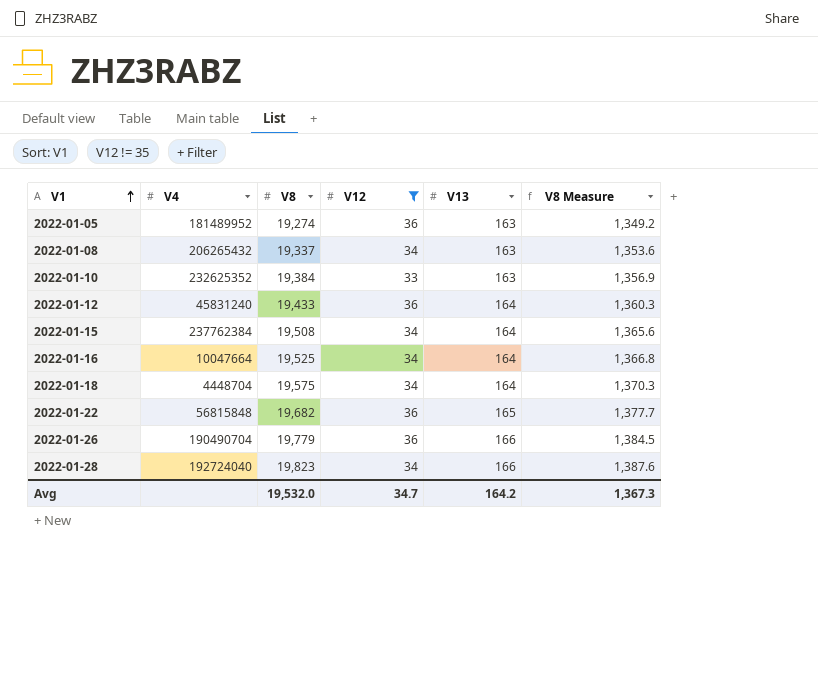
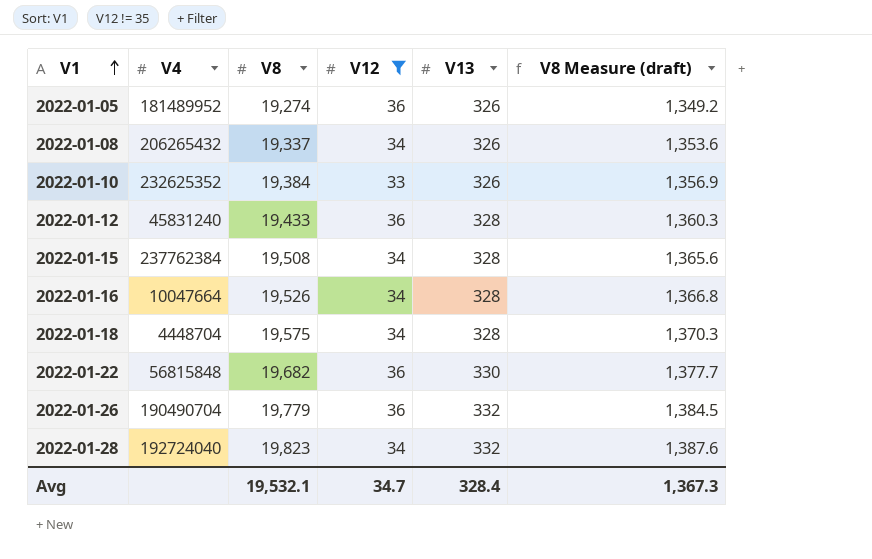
column name: V8 Measure -> V8 Measure (draft)
2022-01-05 | V13: 163 -> 326
2022-01-08 | V13: 163 -> 326
2022-01-10 | V13: 163 -> 326
2022-01-12 | V13: 164 -> 328
2022-01-15 | V13: 164 -> 328
2022-01-16 | V8: 19,525 -> 19,526
2022-01-16 | V13: 164 -> 328
2022-01-18 | V13: 164 -> 328
2022-01-22 | V13: 165 -> 330
2022-01-26 | V13: 166 -> 332
2022-01-28 | V13: 166 -> 332
Avg | V8: 19,532.0 -> 19,532.1
Avg | V13: 164.2 -> 328.4

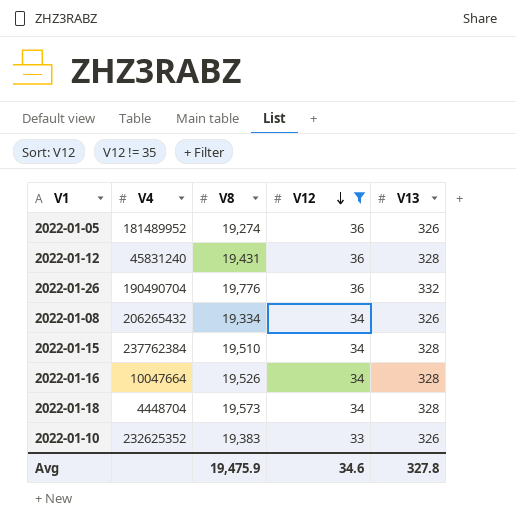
row order: V1 ascending -> V12 descending
column V8 Measure (draft) | formula: [V8] * 0.07 -> none
row 2022-01-22: 56815848 | 19,682 | 36 | 330 | 1,377.7 -> none
row 2022-01-28: 192724040 | 19,823 | 34 | 332 | 1,387.6 -> none
2022-01-12 | V8: 19,433 -> 19,431
2022-01-26 | V8: 19,779 -> 19,776
2022-01-08 | V8: 19,337 -> 19,334
2022-01-15 | V8: 19,508 -> 19,510
2022-01-18 | V8: 19,575 -> 19,573
2022-01-10 | V8: 19,384 -> 19,383
Avg | V8: 19,532.1 -> 19,475.9
Avg | V12: 34.7 -> 34.6
Avg | V13: 328.4 -> 327.8

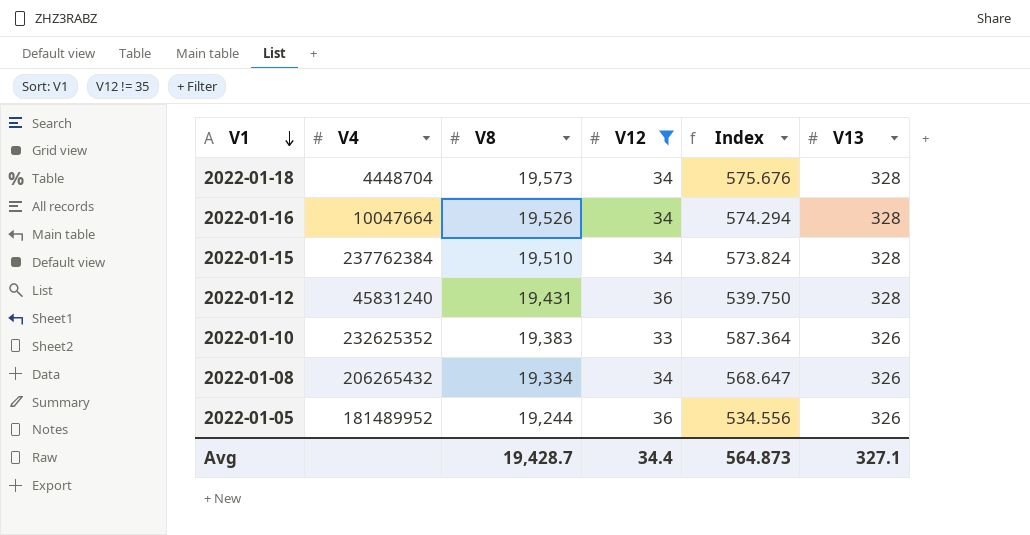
row order: V12 descending -> V1 descending
column Index | formula: none -> [V8] / [V12]
row 2022-01-26: 190490704 | 19,776 | 36 | 332 -> none
2022-01-05 | V8: 19,274 -> 19,244
Avg | V8: 19,475.9 -> 19,428.7
Avg | V12: 34.6 -> 34.4
Avg | V13: 327.8 -> 327.1

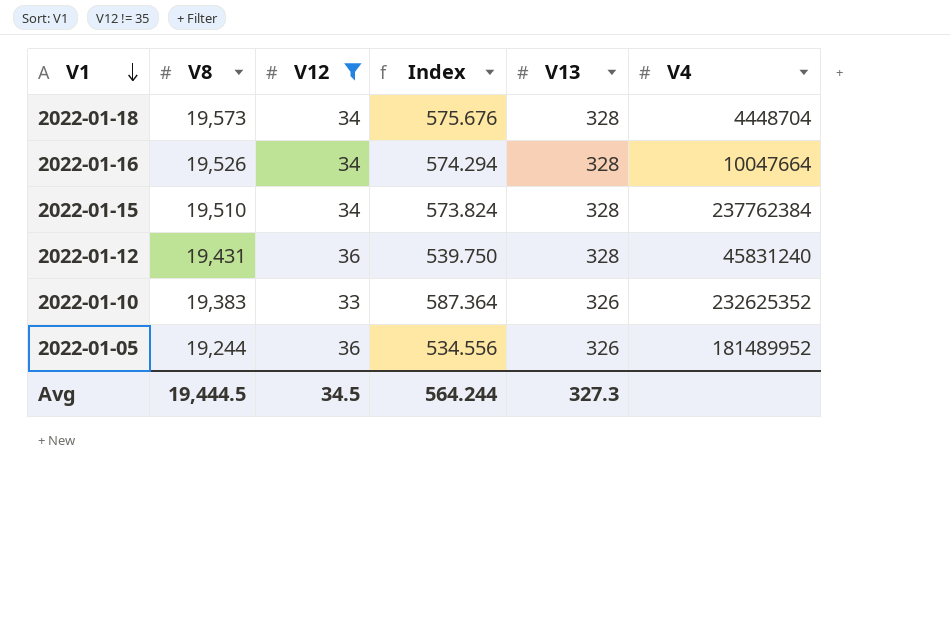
column V4 | position: 2 -> 6
row 2022-01-08: 206265432 | 19,334 | 34 | 568.647 | 326 -> none
Avg | V8: 19,428.7 -> 19,444.5
Avg | V12: 34.4 -> 34.5
Avg | Index: 564.873 -> 564.244
Avg | V13: 327.1 -> 327.3

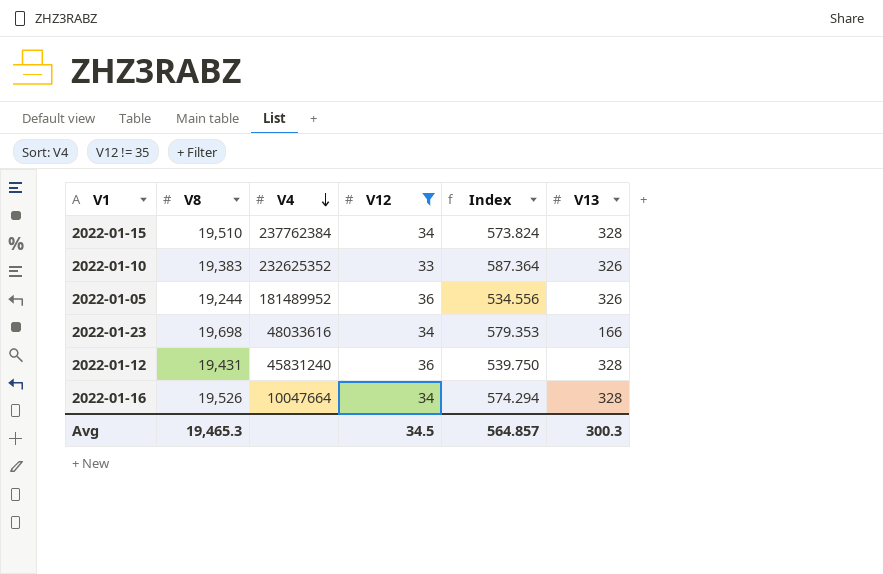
row order: V1 descending -> V4 descending
column V4 | position: 6 -> 3
row 2022-01-18: 19,573 | 34 | 575.676 | 328 | 4448704 -> none
row 2022-01-23: none -> 19,698 | 48033616 | 34 | 579.353 | 166
Avg | V8: 19,444.5 -> 19,465.3
Avg | Index: 564.244 -> 564.857
Avg | V13: 327.3 -> 300.3

